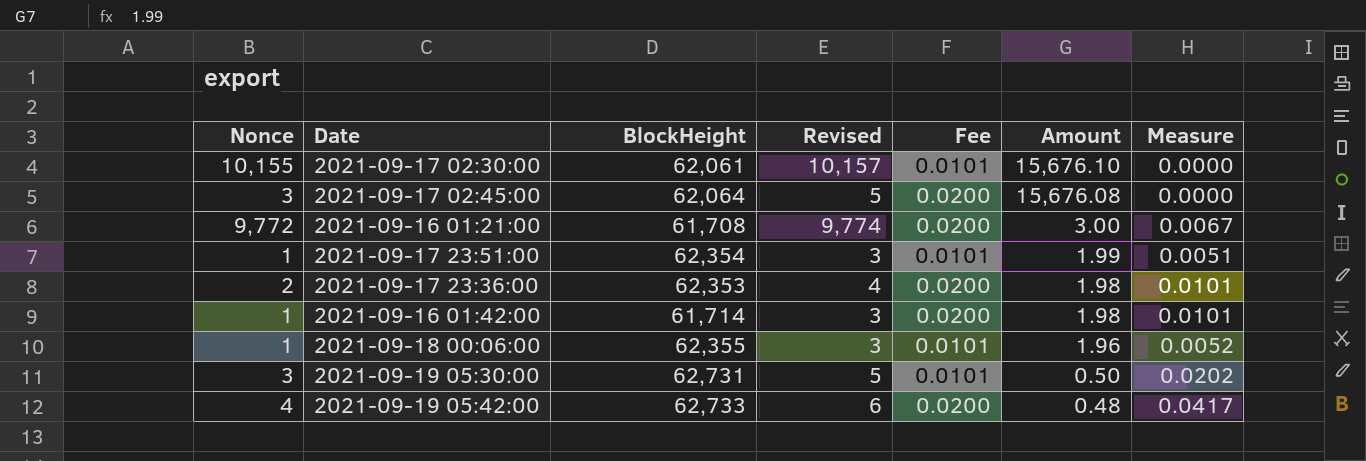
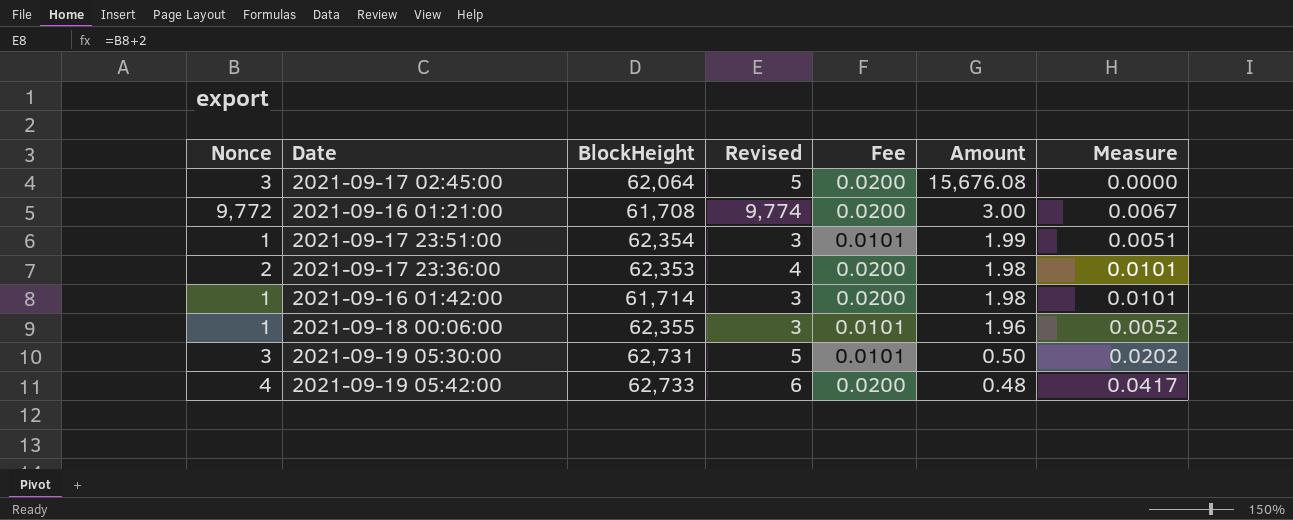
row 2021-09-17 02:30:00: 10,155 | 62,061 | 10,157 | 0.0101 | 15,676.10 | 0.0000 -> none

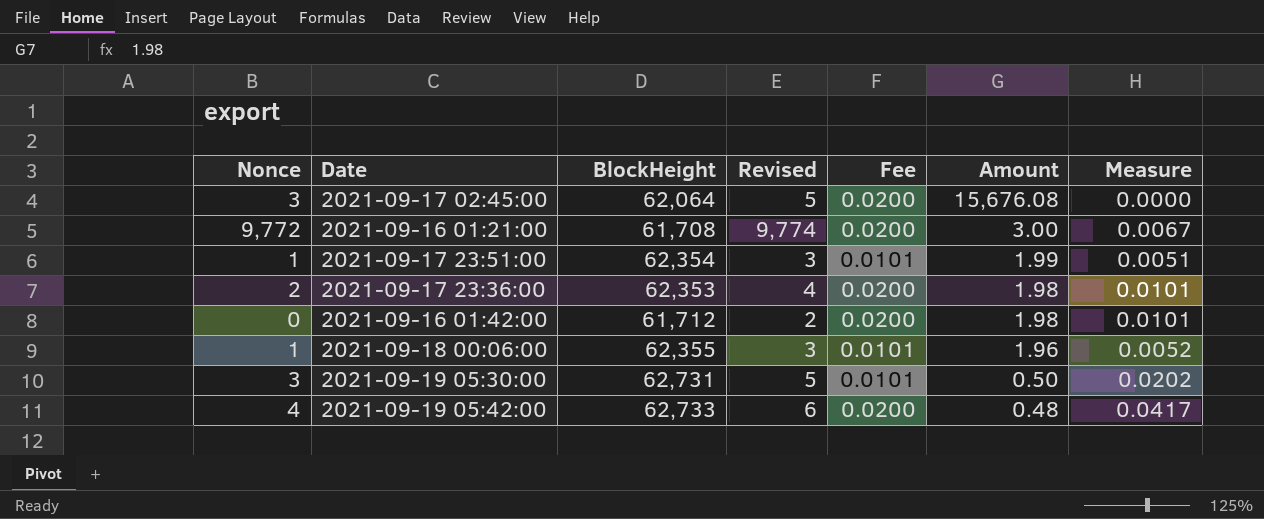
2021-09-16 01:42:00 | Nonce: 1 -> 0
2021-09-16 01:42:00 | BlockHeight: 61,714 -> 61,712
2021-09-16 01:42:00 | Revised: 3 -> 2

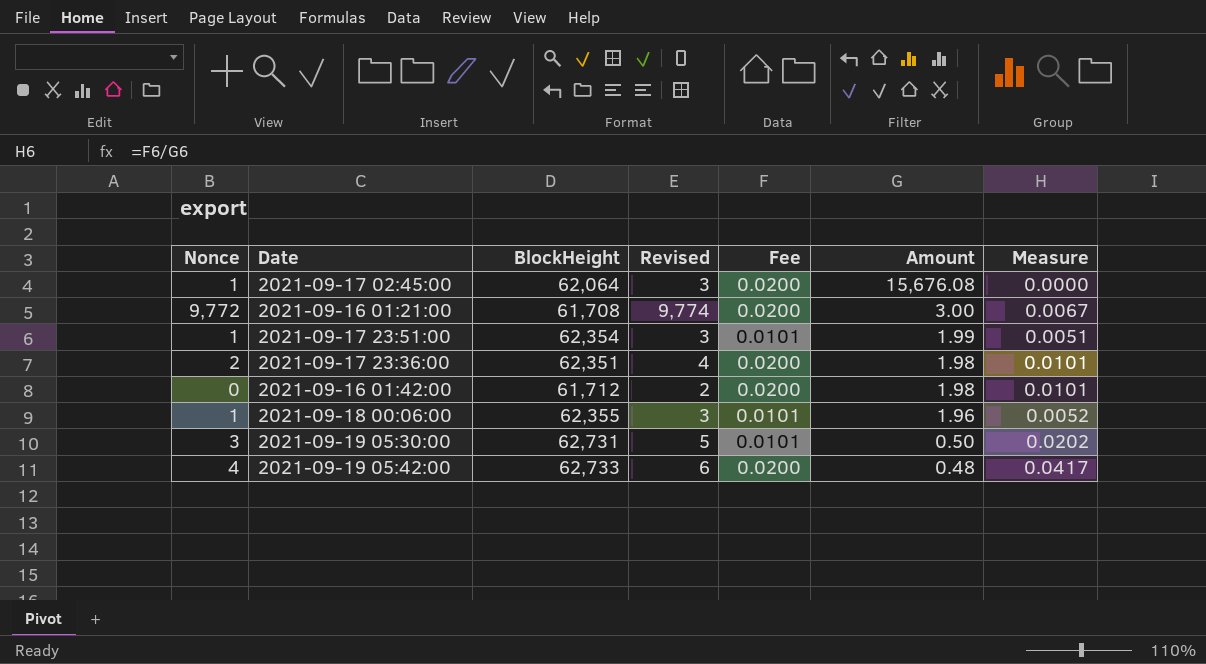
2021-09-17 02:45:00 | Nonce: 3 -> 1
2021-09-17 02:45:00 | Revised: 5 -> 3
2021-09-17 23:36:00 | BlockHeight: 62,353 -> 62,351

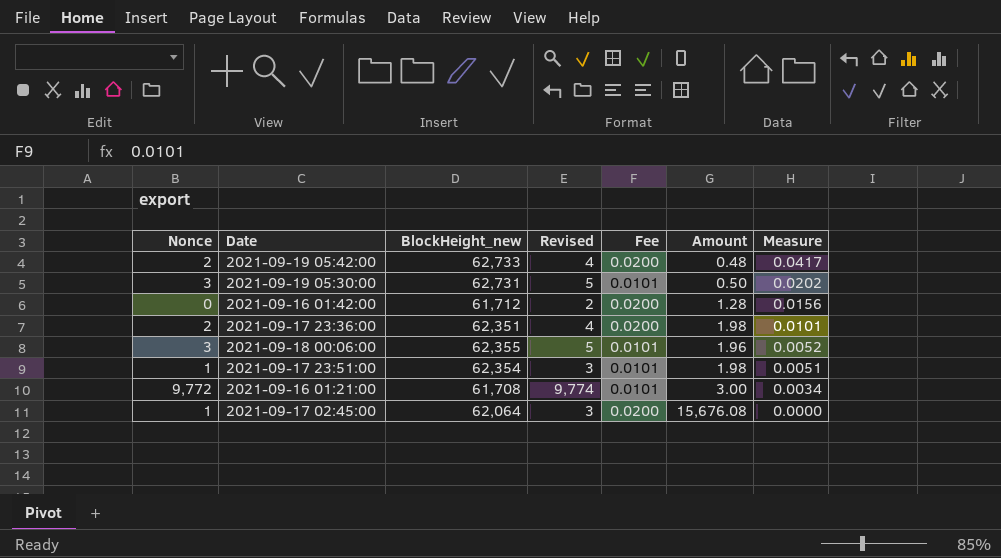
row order: Amount descending -> Measure descending
column name: BlockHeight -> BlockHeight_new
2021-09-19 05:42:00 | Nonce: 4 -> 2
2021-09-19 05:42:00 | Revised: 6 -> 4
2021-09-16 01:42:00 | Amount: 1.98 -> 1.28
2021-09-16 01:42:00 | Measure: 0.0101 -> 0.0156
2021-09-18 00:06:00 | Nonce: 1 -> 3
2021-09-18 00:06:00 | Revised: 3 -> 5
2021-09-17 23:51:00 | Amount: 1.99 -> 1.98
2021-09-16 01:21:00 | Fee: 0.0200 -> 0.0101
2021-09-16 01:21:00 | Measure: 0.0067 -> 0.0034

